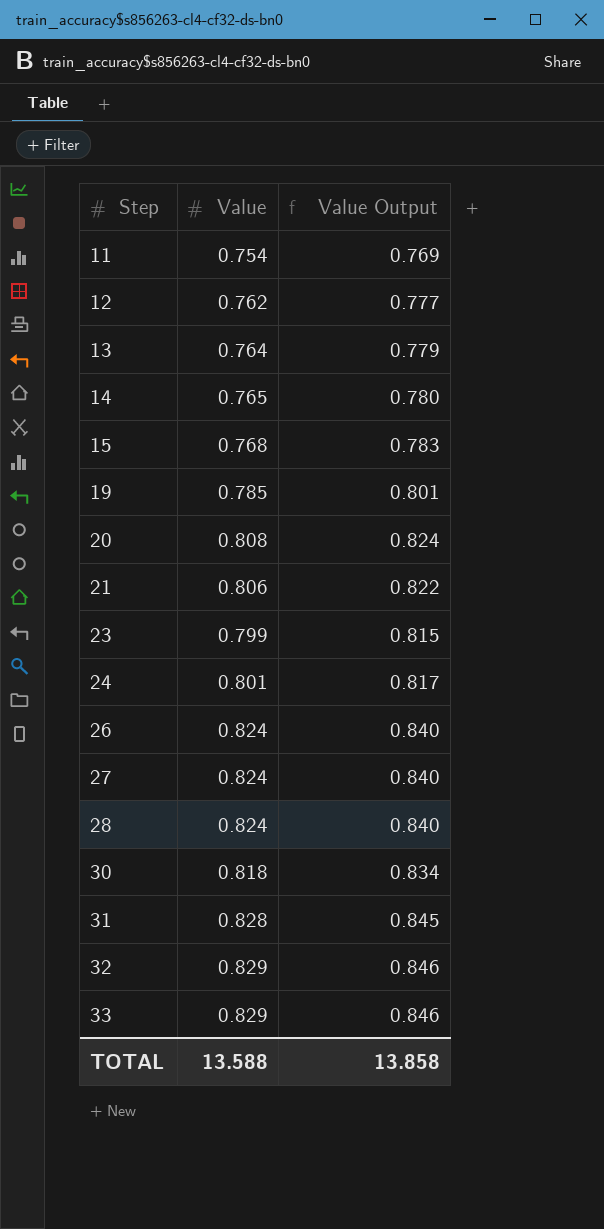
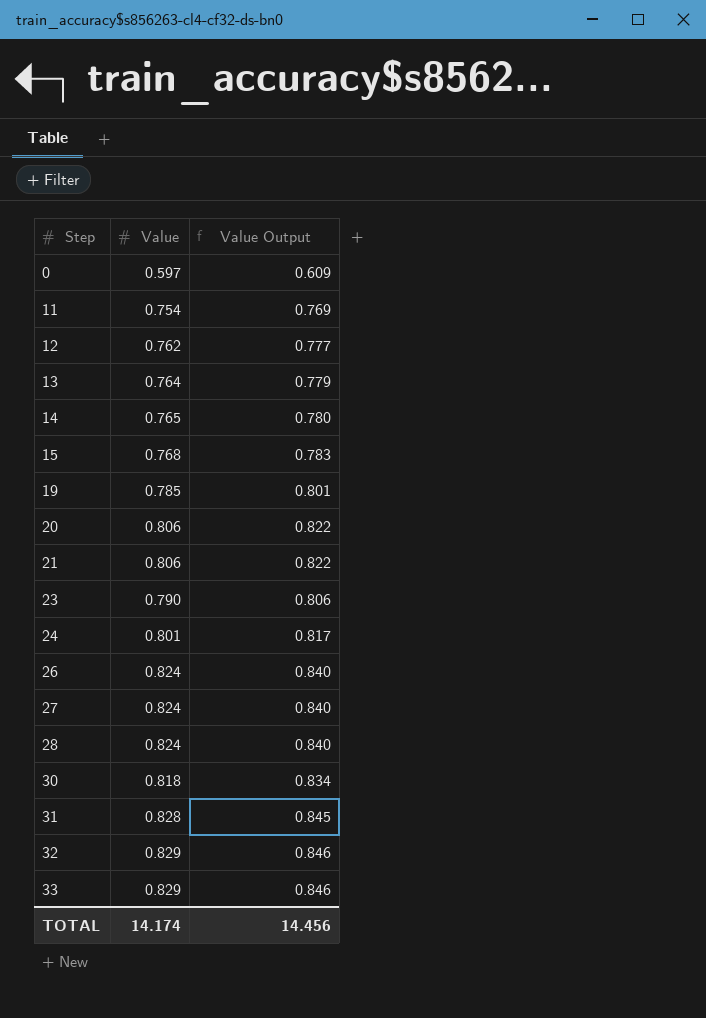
row 0: none -> 0.597 | 0.609
20 | Value: 0.808 -> 0.806
20 | Value Output: 0.824 -> 0.822
23 | Value: 0.799 -> 0.790
23 | Value Output: 0.815 -> 0.806
TOTAL | Value: 13.588 -> 14.174
TOTAL | Value Output: 13.858 -> 14.456

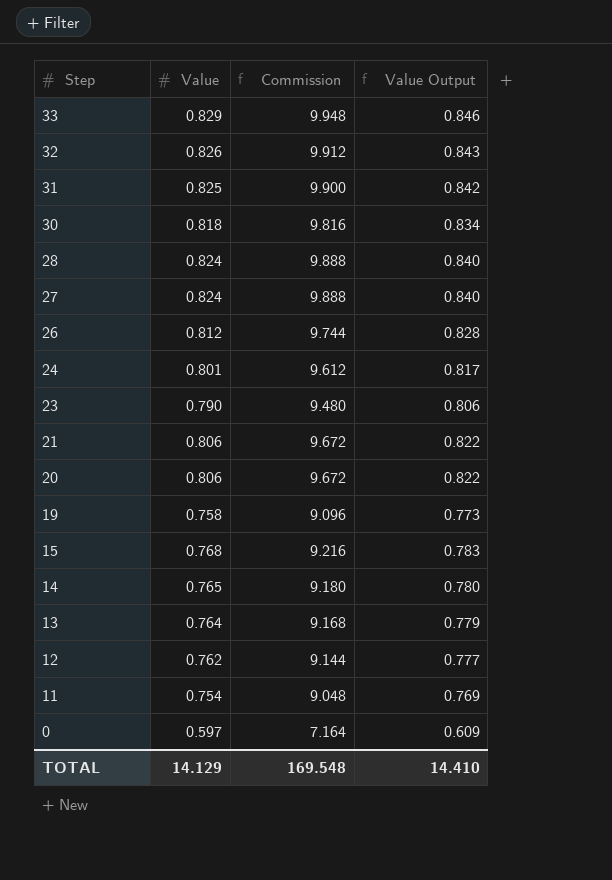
row order: Step ascending -> Step descending
column Commission | formula: none -> [Value] * 12
32 | Value: 0.829 -> 0.826
32 | Value Output: 0.846 -> 0.843
31 | Value: 0.828 -> 0.825
31 | Value Output: 0.845 -> 0.842
26 | Value: 0.824 -> 0.812
26 | Value Output: 0.840 -> 0.828
19 | Value: 0.785 -> 0.758
19 | Value Output: 0.801 -> 0.773
TOTAL | Value: 14.174 -> 14.129
TOTAL | Value Output: 14.456 -> 14.410

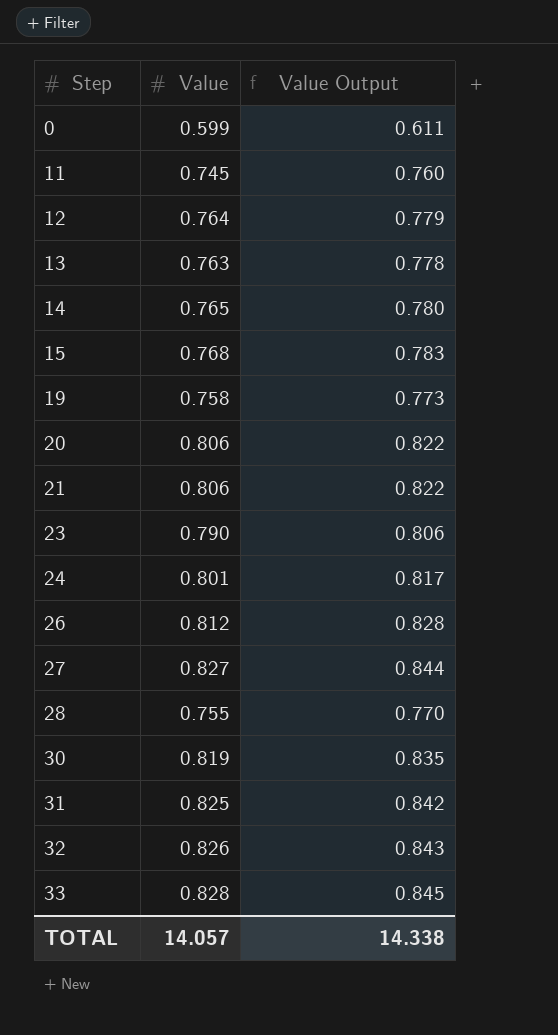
row order: Step descending -> Step ascending
column Commission | formula: [Value] * 12 -> none
0 | Value: 0.597 -> 0.599
0 | Value Output: 0.609 -> 0.611
11 | Value: 0.754 -> 0.745
11 | Value Output: 0.769 -> 0.760
12 | Value: 0.762 -> 0.764
12 | Value Output: 0.777 -> 0.779
13 | Value: 0.764 -> 0.763
13 | Value Output: 0.779 -> 0.778
27 | Value: 0.824 -> 0.827
27 | Value Output: 0.840 -> 0.844
28 | Value: 0.824 -> 0.755
28 | Value Output: 0.840 -> 0.770
30 | Value: 0.818 -> 0.819
30 | Value Output: 0.834 -> 0.835
33 | Value: 0.829 -> 0.828
33 | Value Output: 0.846 -> 0.845
TOTAL | Value: 14.129 -> 14.057
TOTAL | Value Output: 14.410 -> 14.338

